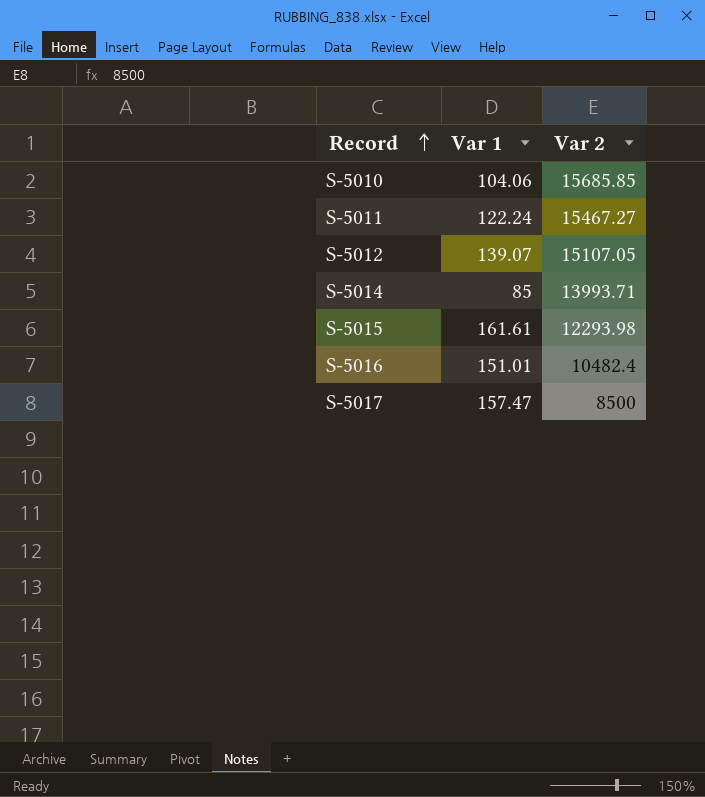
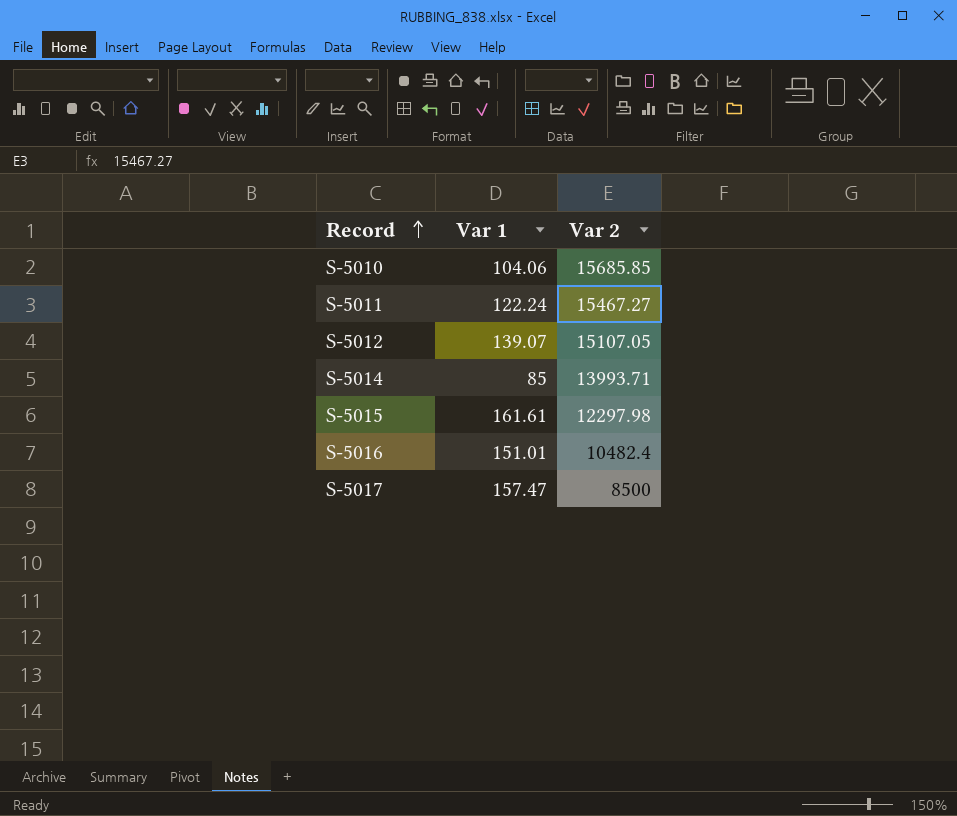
S-5015 | Var 2: 12293.98 -> 12297.98

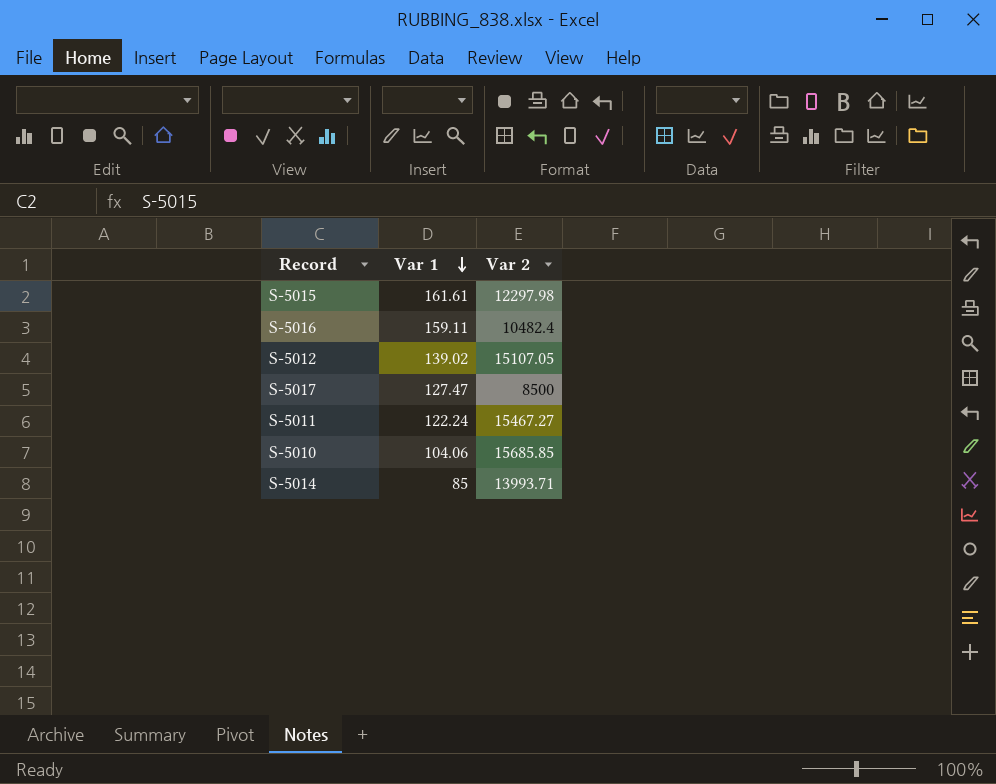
row order: Record ascending -> Var 1 descending
S-5016 | Var 1: 151.01 -> 159.11
S-5012 | Var 1: 139.07 -> 139.02
S-5017 | Var 1: 157.47 -> 127.47

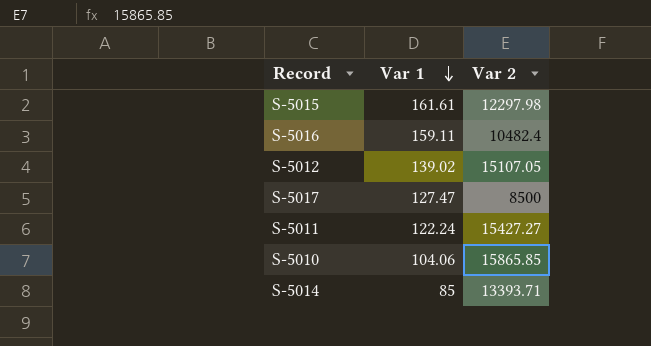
S-5011 | Var 2: 15467.27 -> 15427.27
S-5010 | Var 2: 15685.85 -> 15865.85
S-5014 | Var 2: 13993.71 -> 13393.71

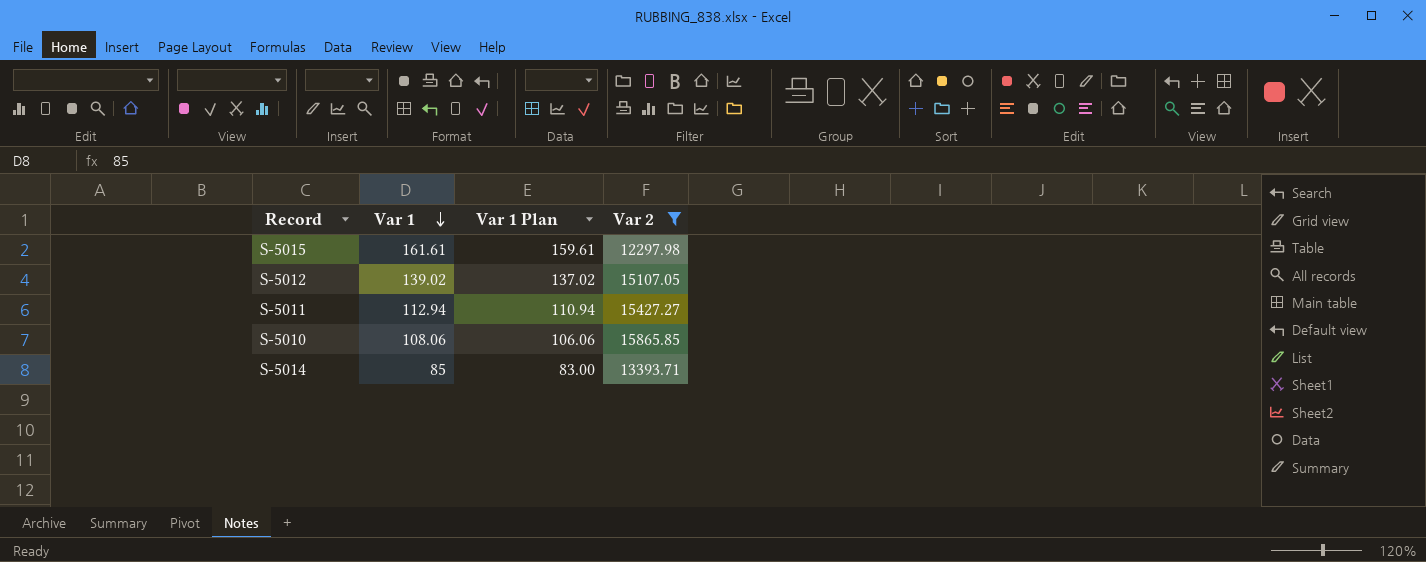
filter: none -> Var 2 >= 12297.98
column Var 1 Plan | formula: none -> [Var 1] - 2
S-5011 | Var 1: 122.24 -> 112.94
S-5010 | Var 1: 104.06 -> 108.06

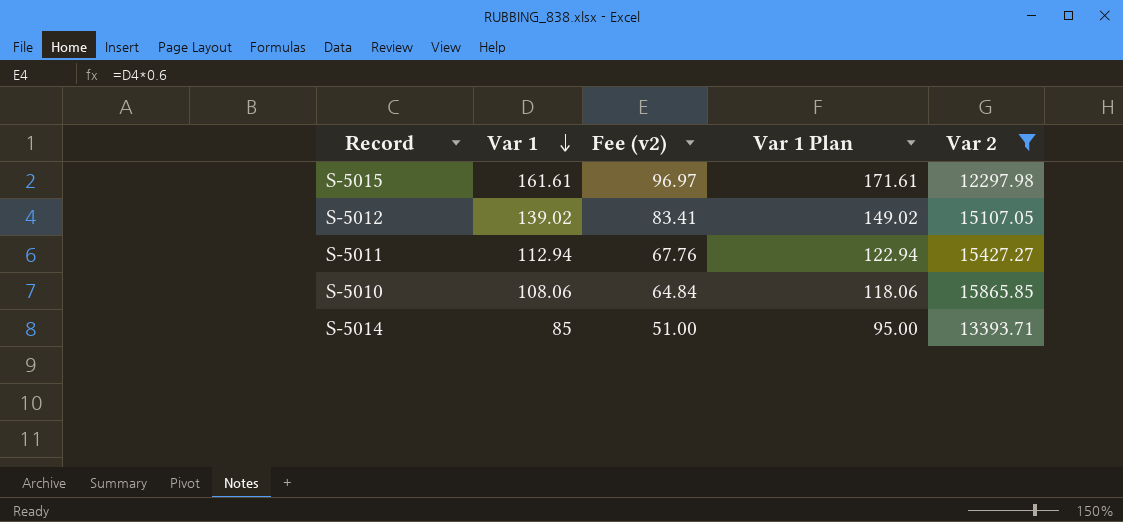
column Fee (v2) | formula: none -> [Var 1] * 0.6
column Var 1 Plan | formula: [Var 1] - 2 -> [Var 1] + 10

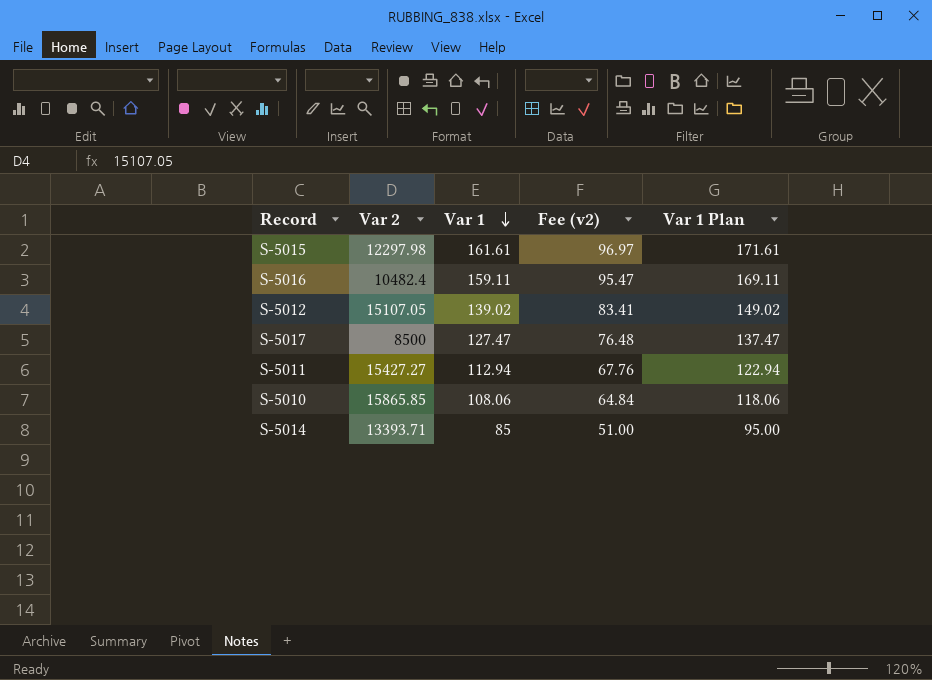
filter: Var 2 >= 12297.98 -> none
column Var 2 | position: 5 -> 2

